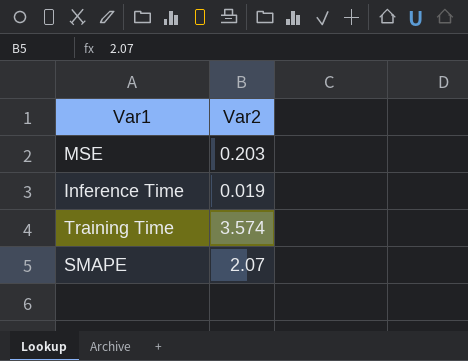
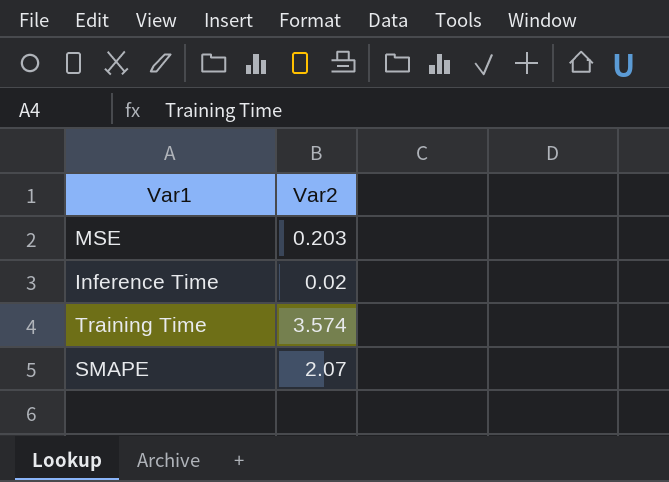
Inference Time | Var2: 0.019 -> 0.02

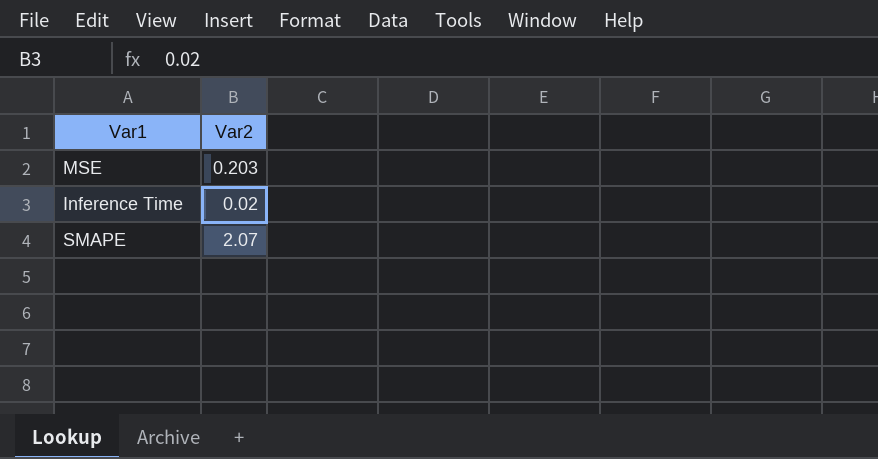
row Training Time: 3.574 -> none

